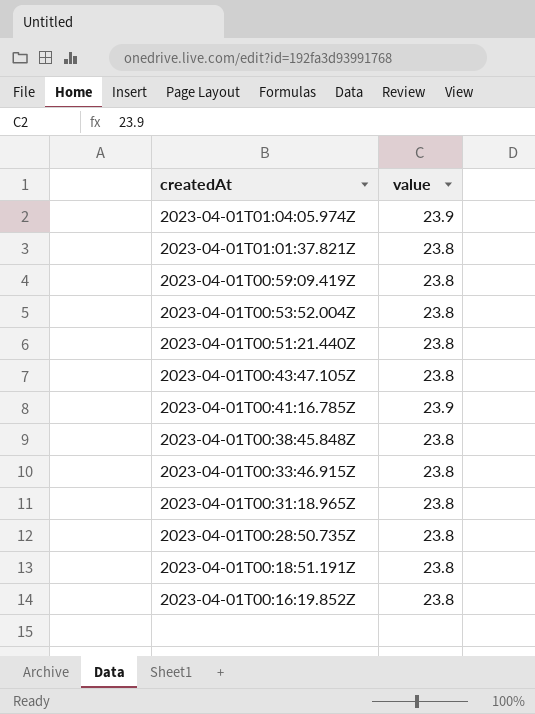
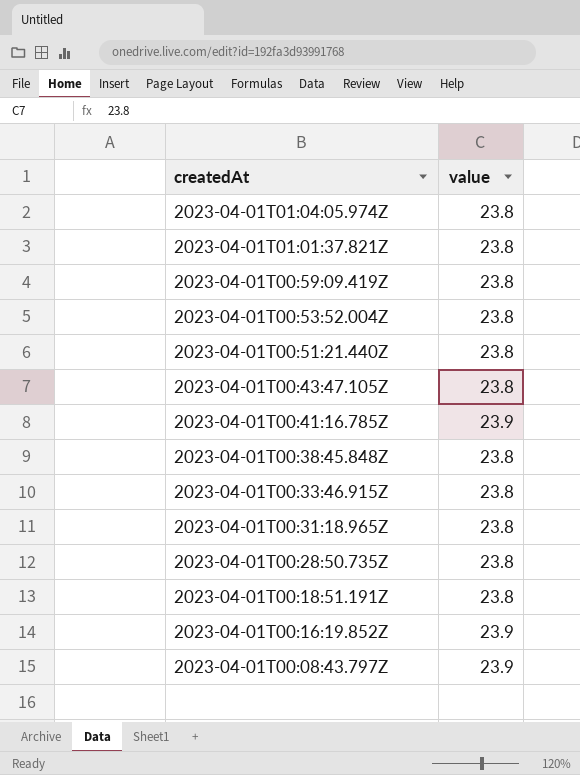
2023-04-01T01:04:05.974Z | value: 23.9 -> 23.8
2023-04-01T00:16:19.852Z | value: 23.8 -> 23.9
row 2023-04-01T00:08:43.797Z: none -> 23.9

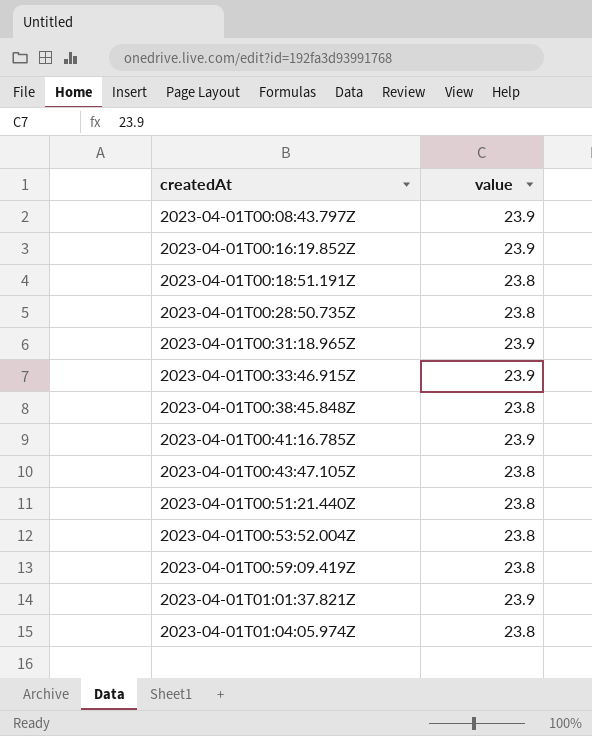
row order: createdAt descending -> createdAt ascending
2023-04-01T00:31:18.965Z | value: 23.8 -> 23.9
2023-04-01T00:33:46.915Z | value: 23.8 -> 23.9
2023-04-01T01:01:37.821Z | value: 23.8 -> 23.9

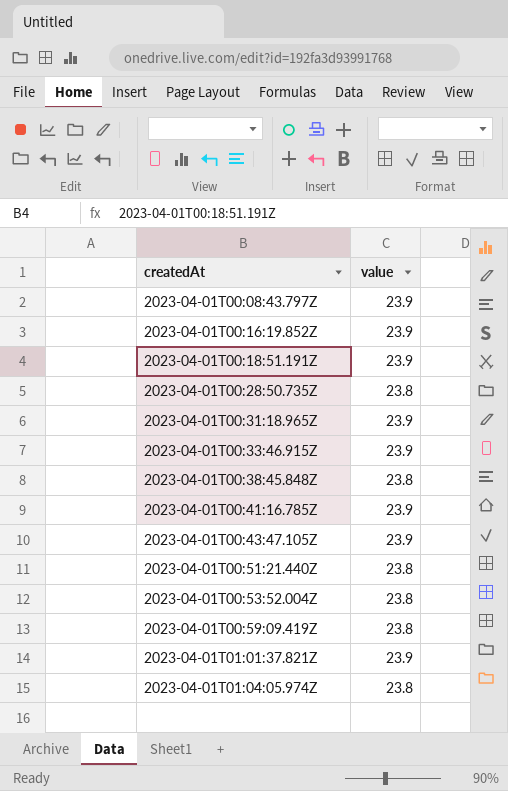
2023-04-01T00:18:51.191Z | value: 23.8 -> 23.9
2023-04-01T00:43:47.105Z | value: 23.8 -> 23.9

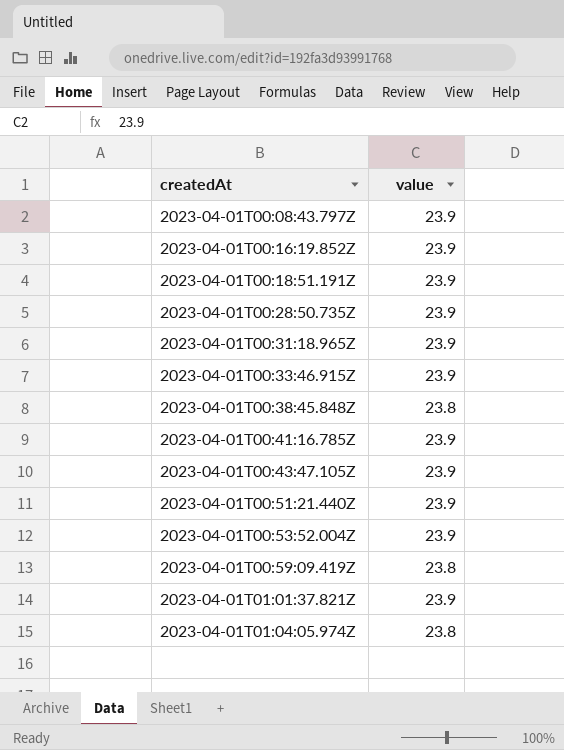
2023-04-01T00:28:50.735Z | value: 23.8 -> 23.9
2023-04-01T00:51:21.440Z | value: 23.8 -> 23.9
2023-04-01T00:53:52.004Z | value: 23.8 -> 23.9

